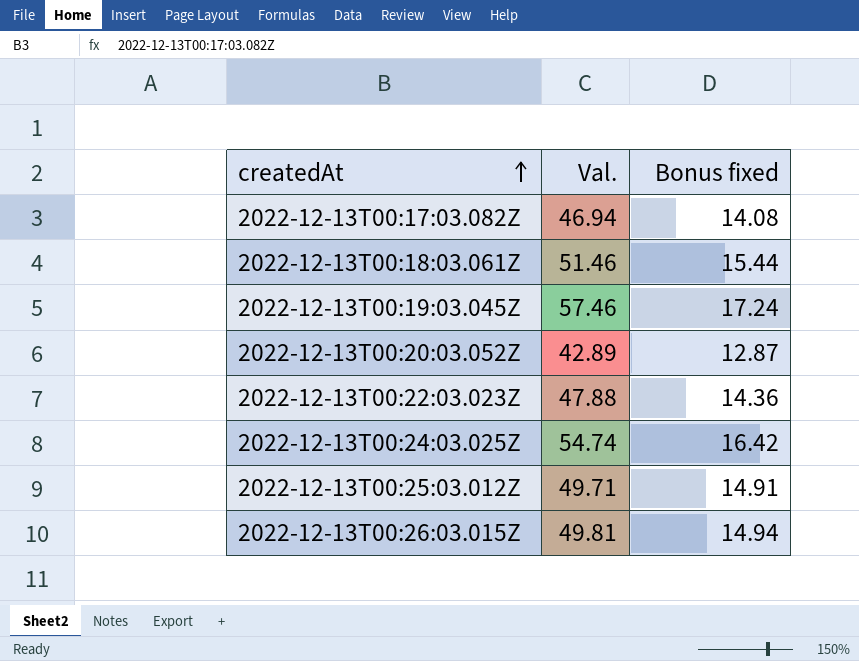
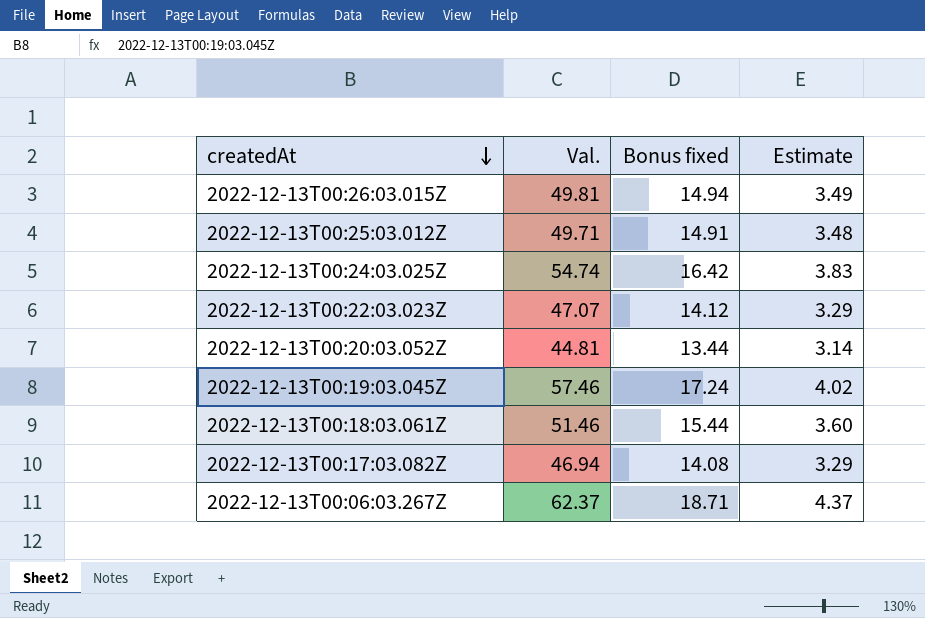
row order: createdAt ascending -> createdAt descending
column Estimate | formula: none -> [Val.] * 0.07
2022-12-13T00:22:03.023Z | Val.: 47.88 -> 47.07
2022-12-13T00:22:03.023Z | Bonus fixed: 14.36 -> 14.12
2022-12-13T00:20:03.052Z | Val.: 42.89 -> 44.81
2022-12-13T00:20:03.052Z | Bonus fixed: 12.87 -> 13.44
row 2022-12-13T00:06:03.267Z: none -> 62.37 | 18.71 | 4.37

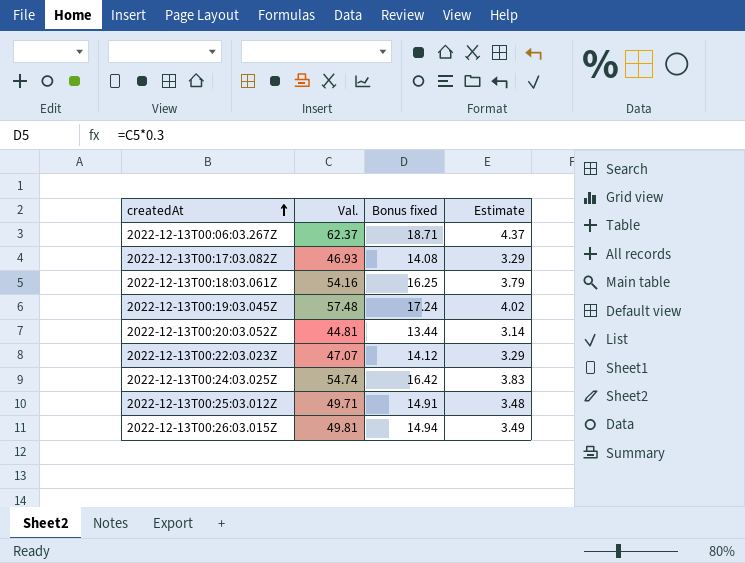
row order: createdAt descending -> createdAt ascending
2022-12-13T00:17:03.082Z | Val.: 46.94 -> 46.93
2022-12-13T00:18:03.061Z | Val.: 51.46 -> 54.16
2022-12-13T00:18:03.061Z | Bonus fixed: 15.44 -> 16.25
2022-12-13T00:18:03.061Z | Estimate: 3.60 -> 3.79
2022-12-13T00:19:03.045Z | Val.: 57.46 -> 57.48

